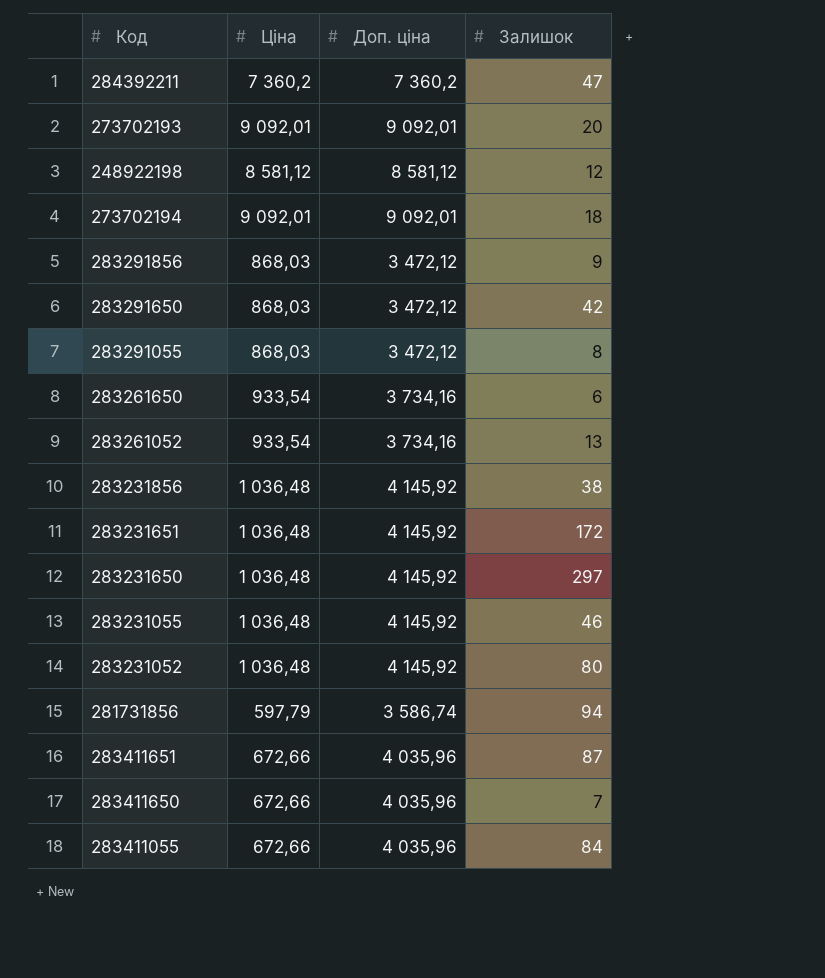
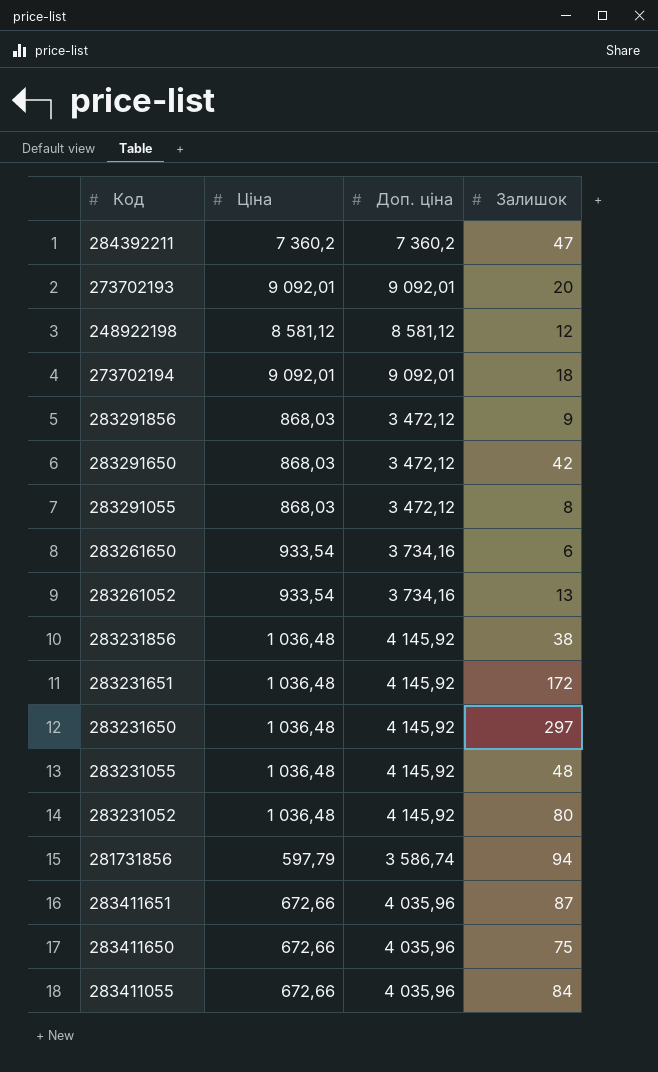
283231055 | Залишок: 46 -> 48
283411650 | Залишок: 7 -> 75

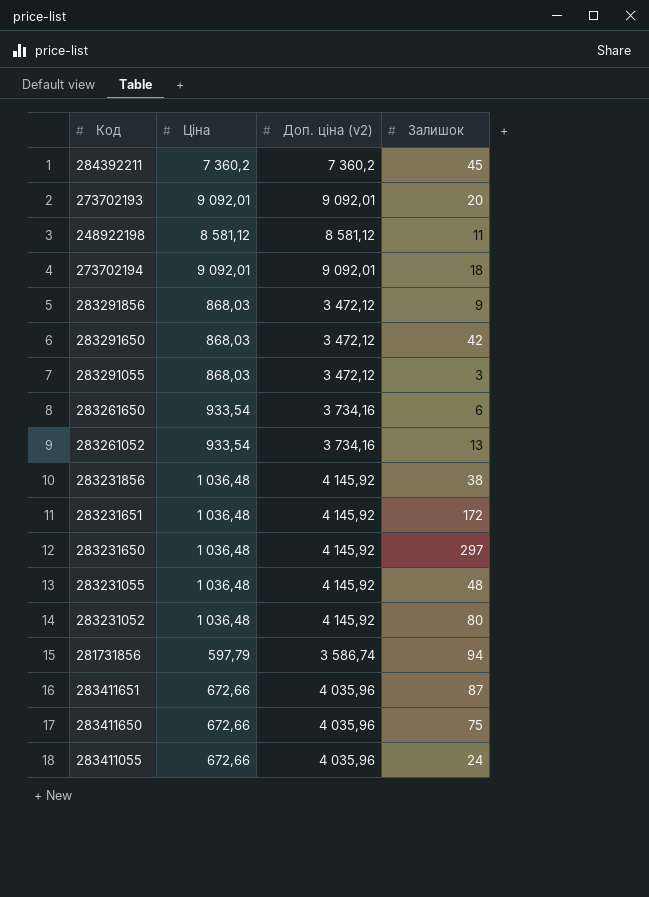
column name: Доп. ціна -> Доп. ціна (v2)
284392211 | Залишок: 47 -> 45
248922198 | Залишок: 12 -> 11
283291055 | Залишок: 8 -> 3
283411055 | Залишок: 84 -> 24

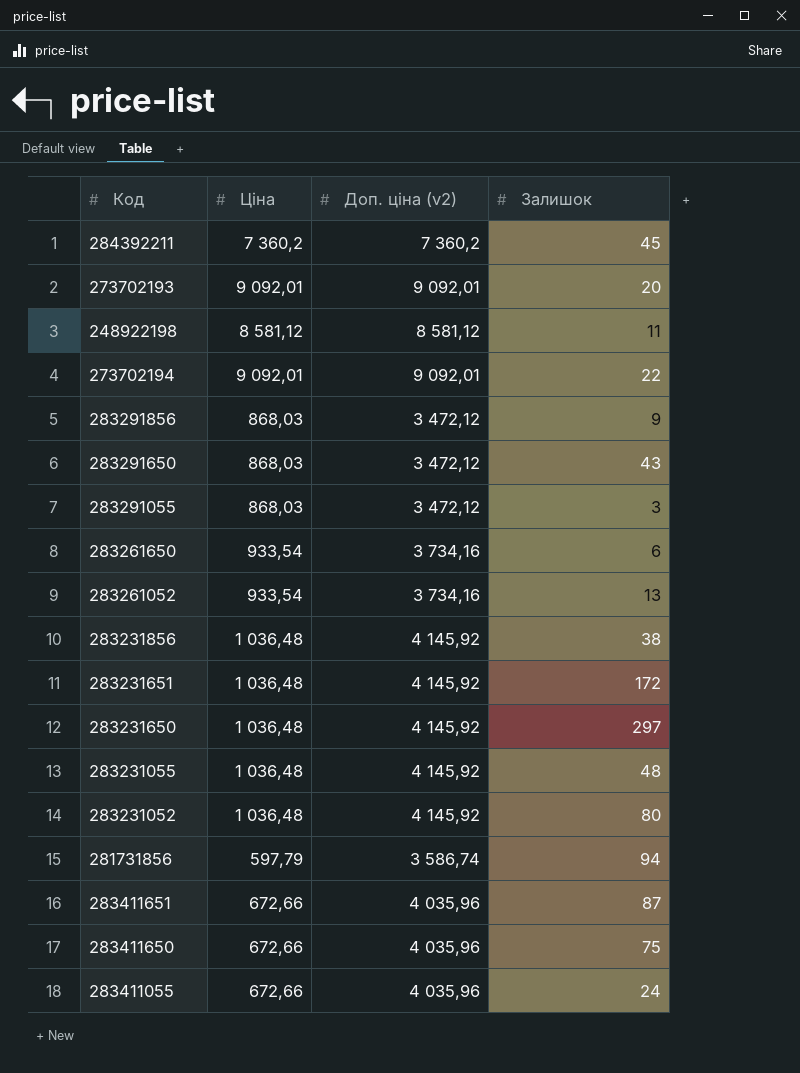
273702194 | Залишок: 18 -> 22
283291650 | Залишок: 42 -> 43

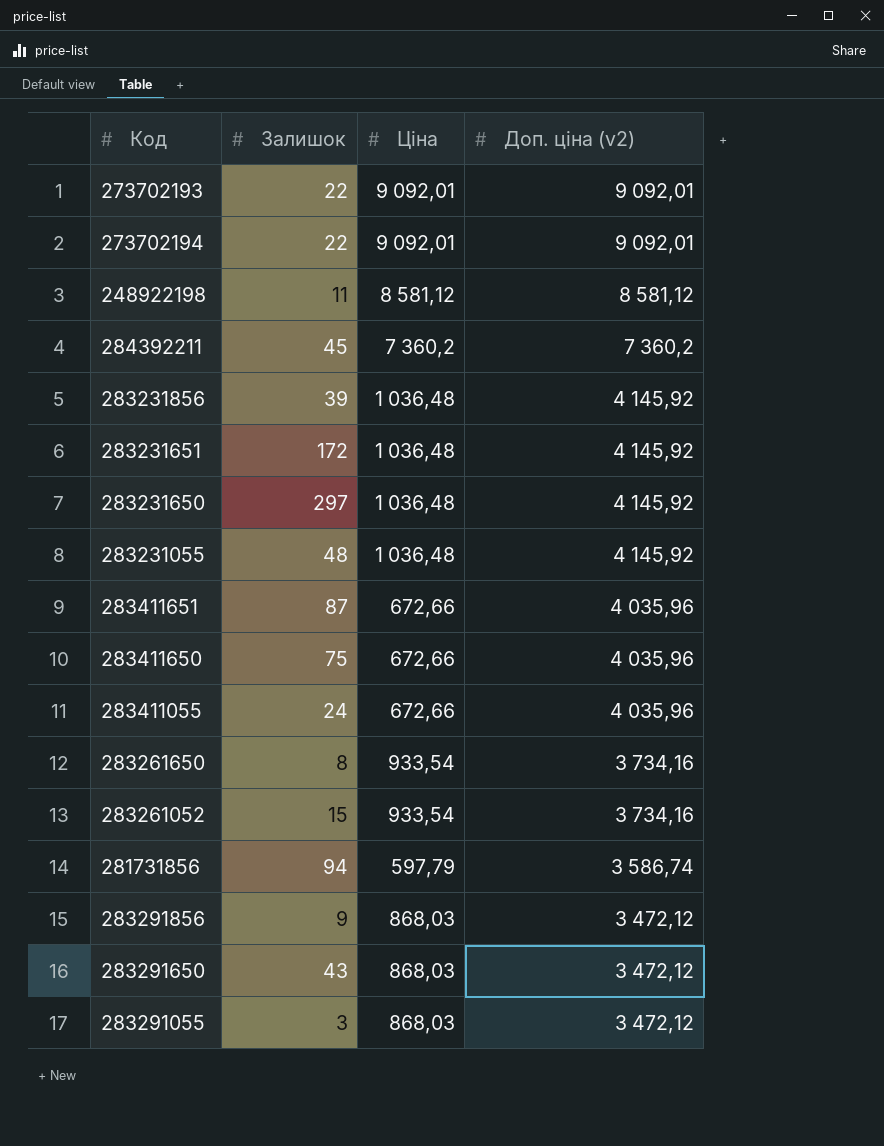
row order: none -> Доп. ціна (v2) descending
column Залишок | position: 4 -> 2
row 283231052: 1 036,48 | 4 145,92 | 80 -> none
273702193 | Залишок: 20 -> 22
283231856 | Залишок: 38 -> 39
283261650 | Залишок: 6 -> 8
283261052 | Залишок: 13 -> 15

